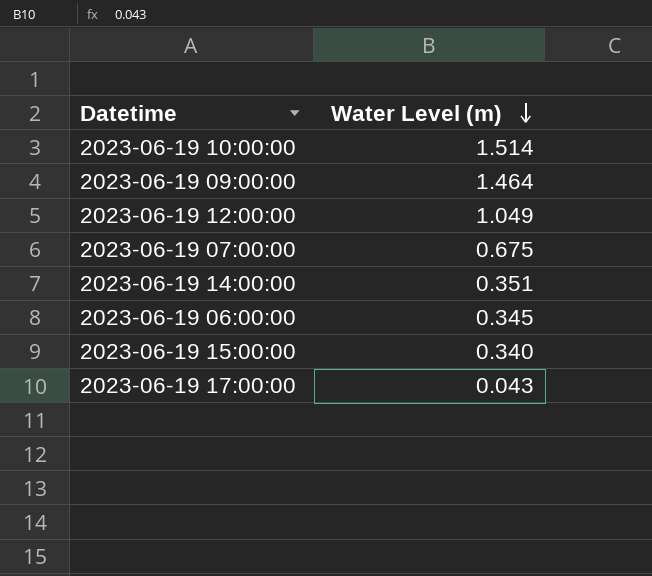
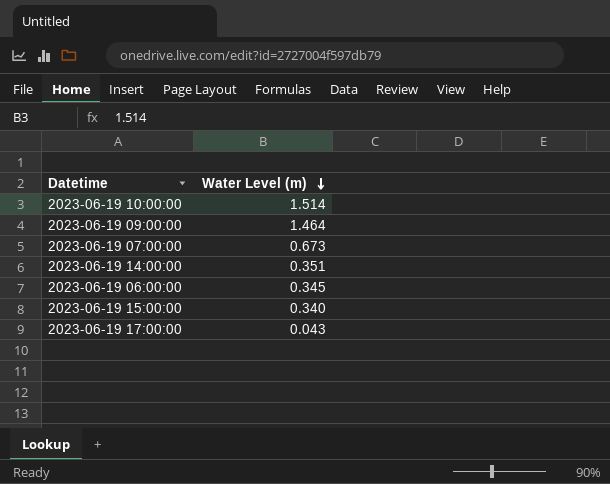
row 2023-06-19 12:00:00: 1.049 -> none
2023-06-19 07:00:00 | Water Level (m): 0.675 -> 0.673

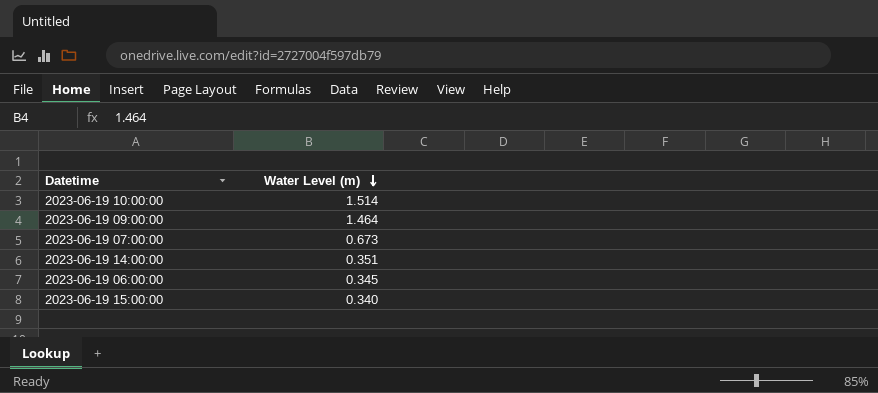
row 2023-06-19 17:00:00: 0.043 -> none

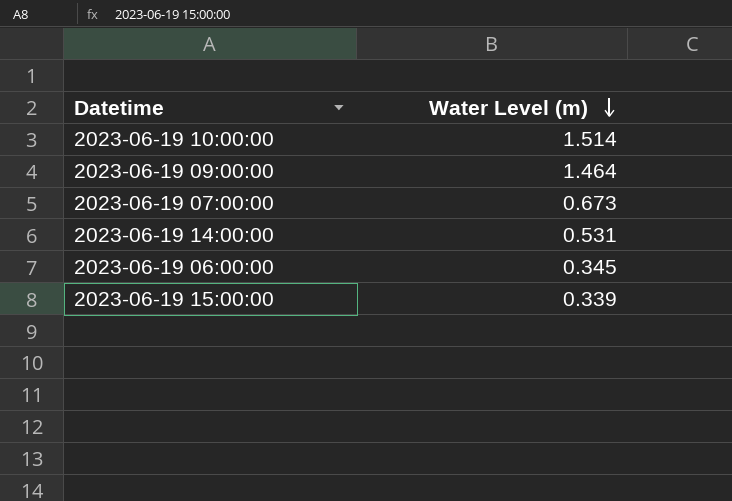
2023-06-19 14:00:00 | Water Level (m): 0.351 -> 0.531
2023-06-19 15:00:00 | Water Level (m): 0.340 -> 0.339

